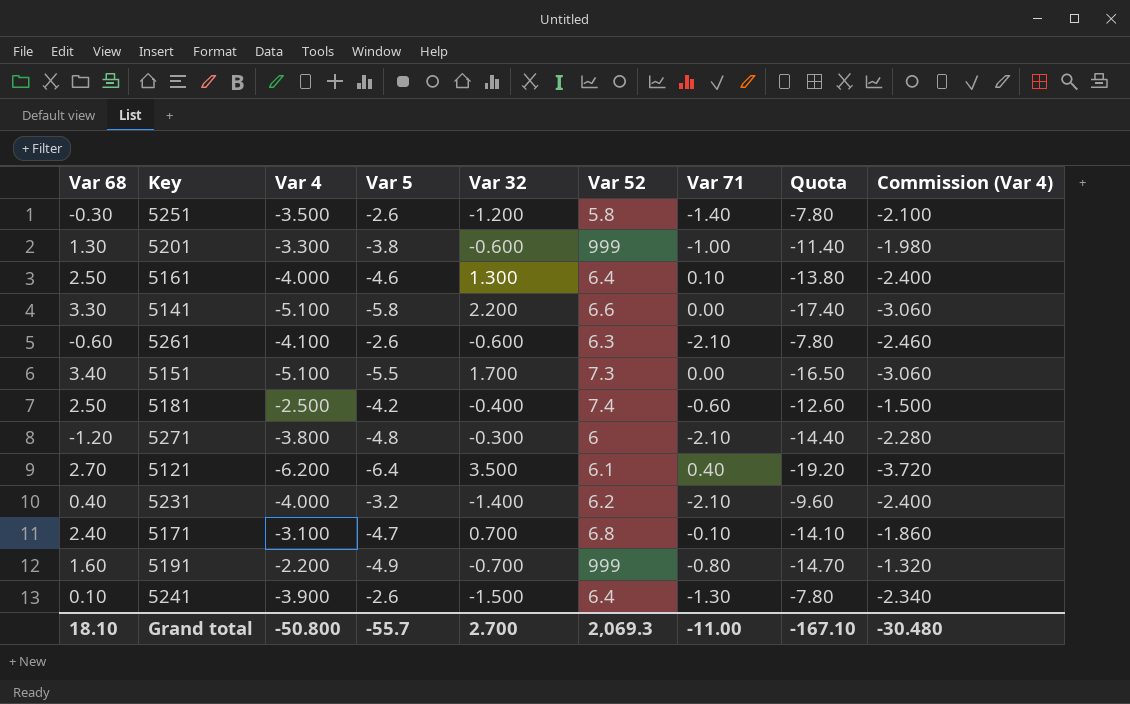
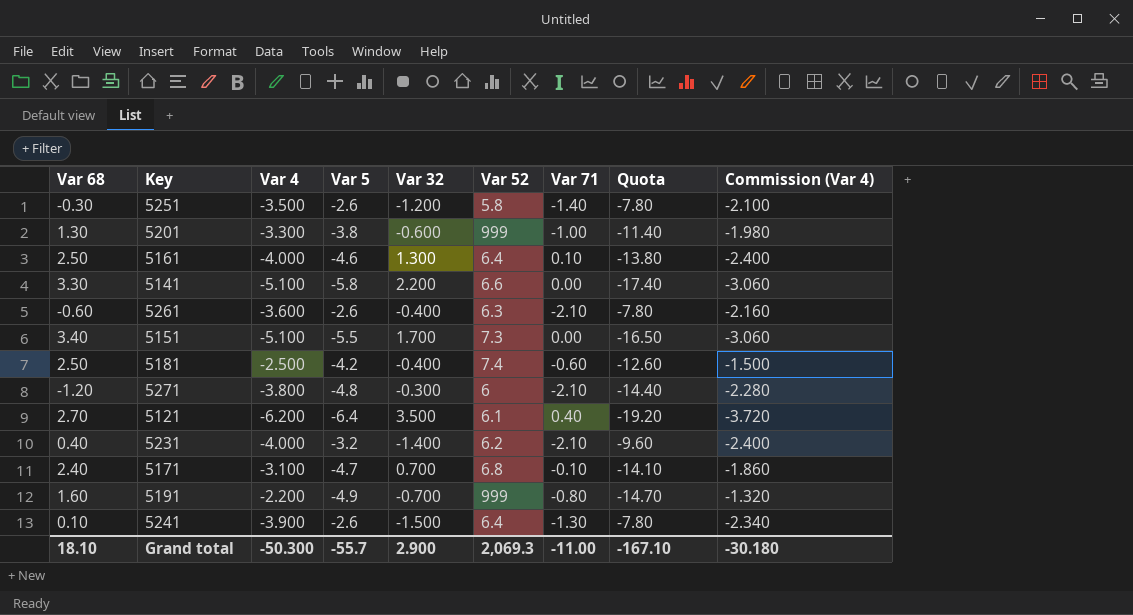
5261 | Var 4: -4.100 -> -3.600
5261 | Var 32: -0.600 -> -0.400
5261 | Commission (Var 4): -2.460 -> -2.160
Grand total | Var 4: -50.800 -> -50.300
Grand total | Var 32: 2.700 -> 2.900
Grand total | Commission (Var 4): -30.480 -> -30.180

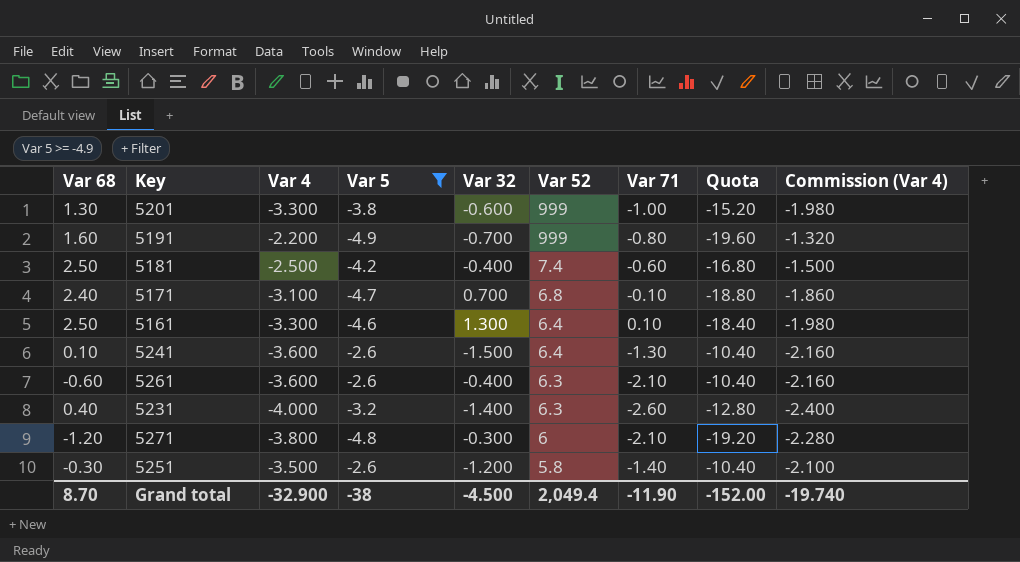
filter: none -> Var 5 >= -4.9
row order: none -> Var 52 descending
column Quota | formula: [Var 5] * 3 -> [Var 5] * 4
5161 | Var 4: -4.000 -> -3.300
5161 | Commission (Var 4): -2.400 -> -1.980
5241 | Var 4: -3.900 -> -3.600
5241 | Commission (Var 4): -2.340 -> -2.160
5231 | Var 52: 6.2 -> 6.3
5231 | Var 71: -2.10 -> -2.60
Grand total | Var 68: 18.10 -> 8.70
Grand total | Var 4: -50.300 -> -32.900
Grand total | Var 5: -55.7 -> -38
Grand total | Var 32: 2.900 -> -4.500
Grand total | Var 52: 2,069.3 -> 2,049.4
Grand total | Var 71: -11.00 -> -11.90
Grand total | Quota: -167.10 -> -152.00
Grand total | Commission (Var 4): -30.180 -> -19.740

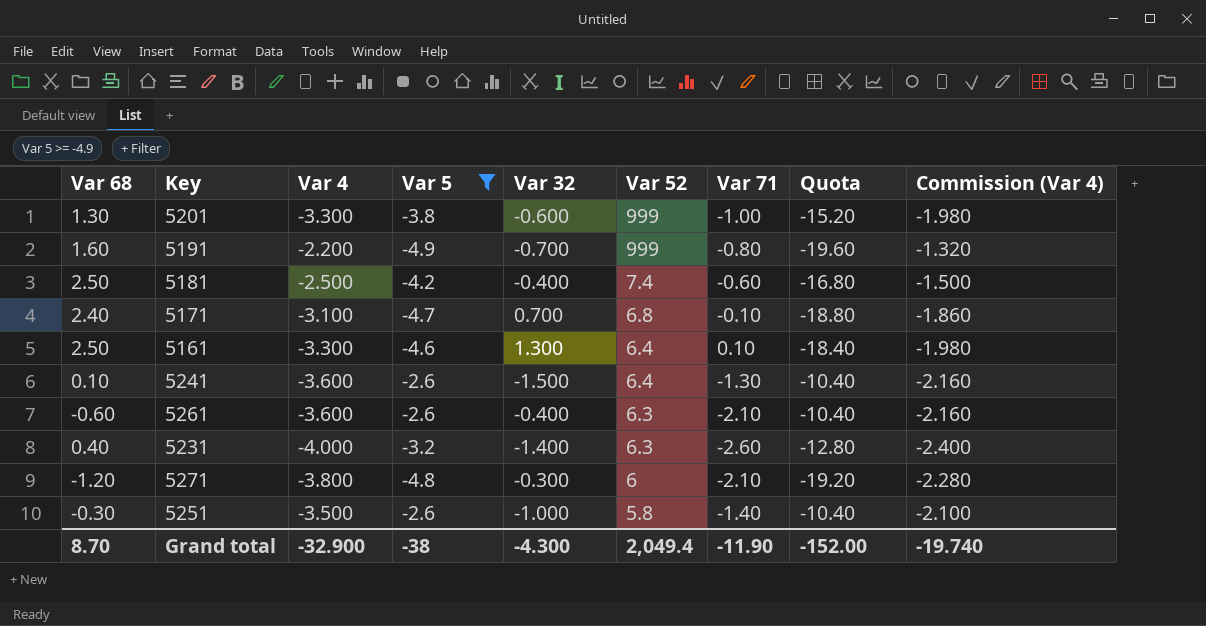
5251 | Var 32: -1.200 -> -1.000
Grand total | Var 32: -4.500 -> -4.300

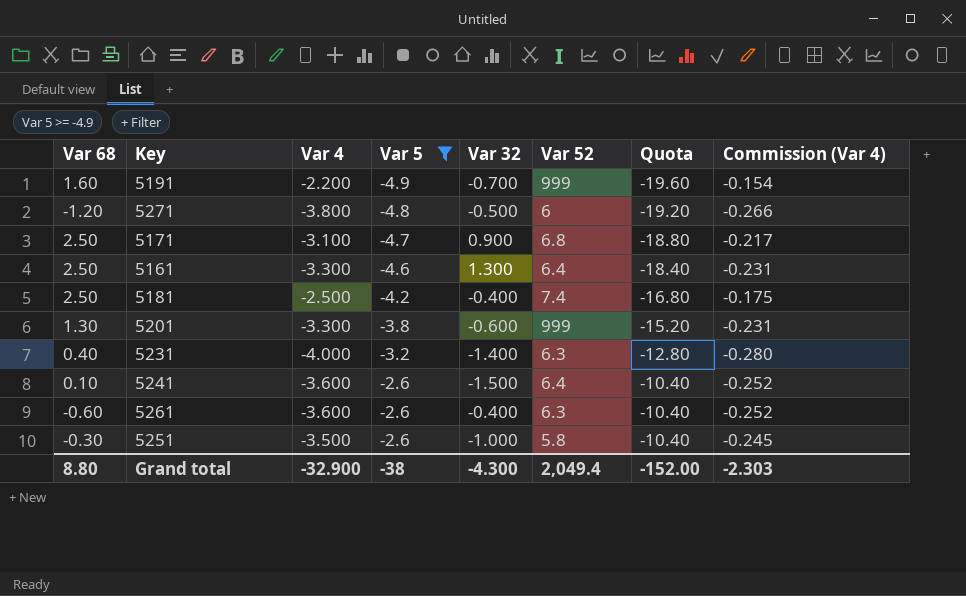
row order: Var 52 descending -> Var 5 ascending
column Var 71 | position: 7 -> none
column Commission (Var 4) | formula: [Var 4] * 0.6 -> [Var 4] * 0.07
5271 | Var 32: -0.300 -> -0.500
5171 | Var 68: 2.40 -> 2.50
5171 | Var 32: 0.700 -> 0.900
Grand total | Var 68: 8.70 -> 8.80
Grand total | Commission (Var 4): -19.740 -> -2.303

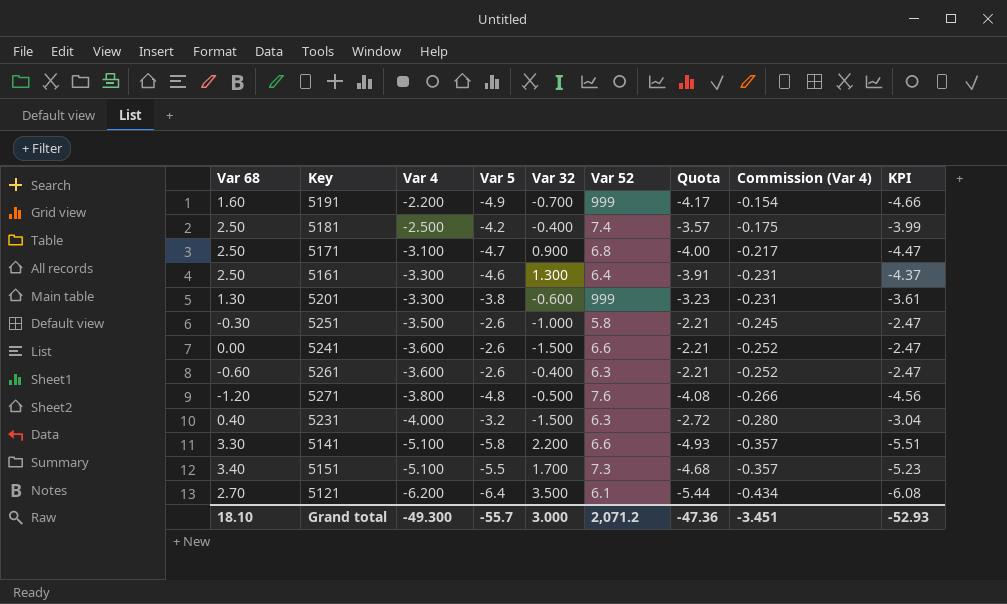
filter: Var 5 >= -4.9 -> none
row order: Var 5 ascending -> Var 4 descending
column Quota | formula: [Var 5] * 4 -> [Var 5] * 0.85
column KPI | formula: none -> [Var 5] * 0.95
5241 | Var 68: 0.10 -> 0.00
5241 | Var 52: 6.4 -> 6.6
5271 | Var 52: 6 -> 7.6
5231 | Var 32: -1.400 -> -1.500
Grand total | Var 68: 8.80 -> 18.10
Grand total | Var 4: -32.900 -> -49.300
Grand total | Var 5: -38 -> -55.7
Grand total | Var 32: -4.300 -> 3.000
Grand total | Var 52: 2,049.4 -> 2,071.2
Grand total | Quota: -152.00 -> -47.36
Grand total | Commission (Var 4): -2.303 -> -3.451

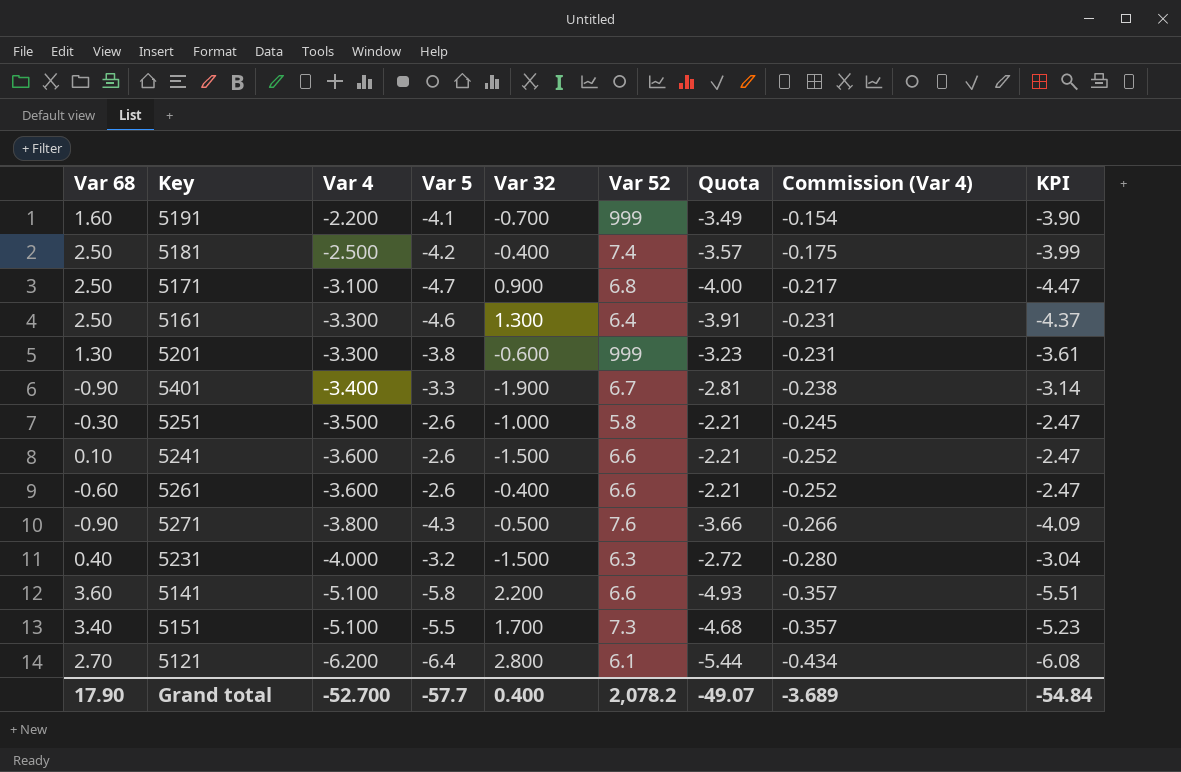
5191 | Var 5: -4.9 -> -4.1
5191 | Quota: -4.17 -> -3.49
5191 | KPI: -4.66 -> -3.90
row 5401: none -> -0.90 | -3.400 | -3.3 | -1.900 | 6.7 | -2.81 | -0.238 | -3.14
5241 | Var 68: 0.00 -> 0.10
5261 | Var 52: 6.3 -> 6.6
5271 | Var 68: -1.20 -> -0.90
5271 | Var 5: -4.8 -> -4.3
5271 | Quota: -4.08 -> -3.66
5271 | KPI: -4.56 -> -4.09
5141 | Var 68: 3.30 -> 3.60
5121 | Var 32: 3.500 -> 2.800
Grand total | Var 68: 18.10 -> 17.90
Grand total | Var 4: -49.300 -> -52.700
Grand total | Var 5: -55.7 -> -57.7
Grand total | Var 32: 3.000 -> 0.400
Grand total | Var 52: 2,071.2 -> 2,078.2
Grand total | Quota: -47.36 -> -49.07
Grand total | Commission (Var 4): -3.451 -> -3.689
Grand total | KPI: -52.93 -> -54.84

